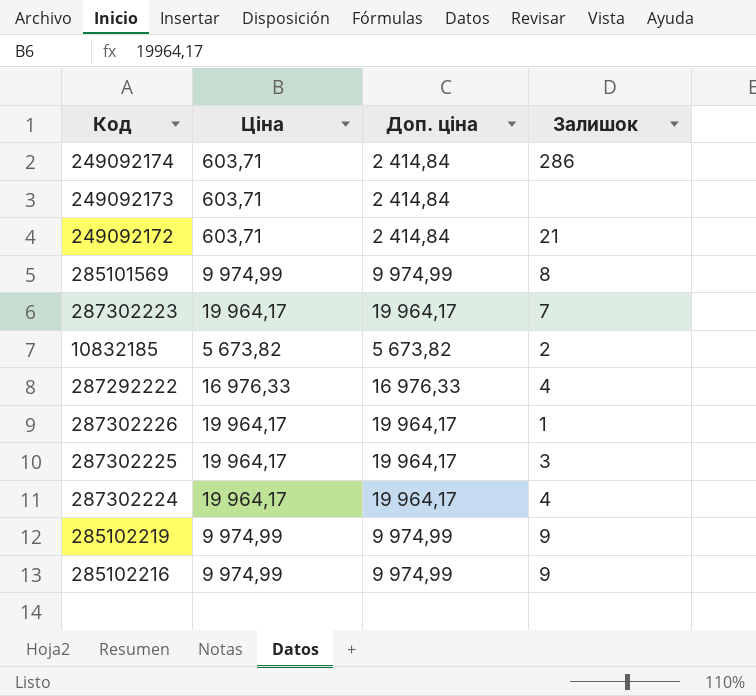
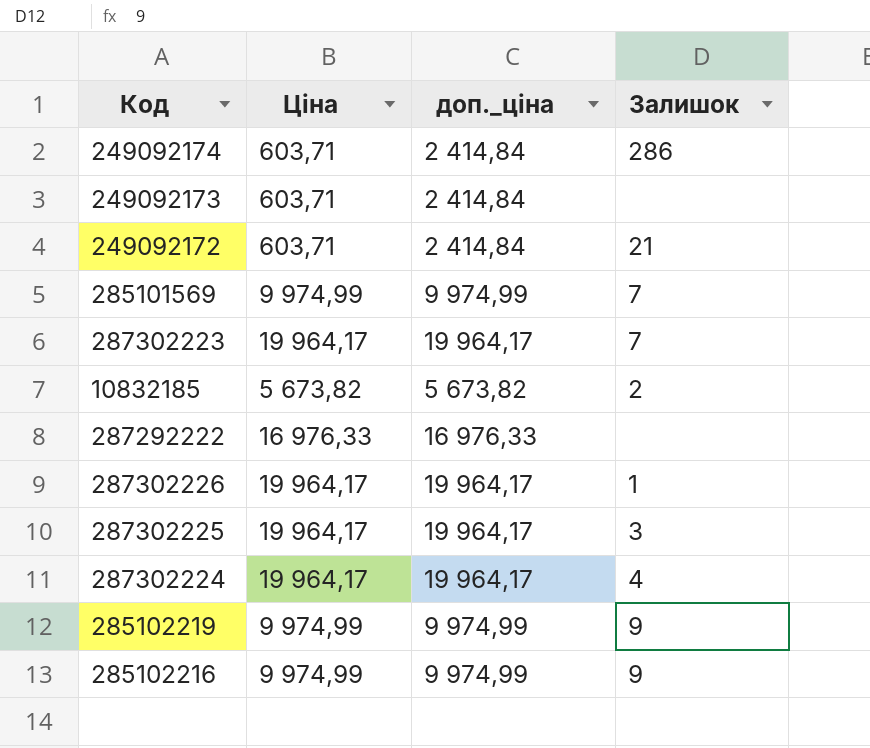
column name: Доп. ціна -> доп._ціна
285101569 | Залишок: 8 -> 7
287292222 | Залишок: 4 -> none

